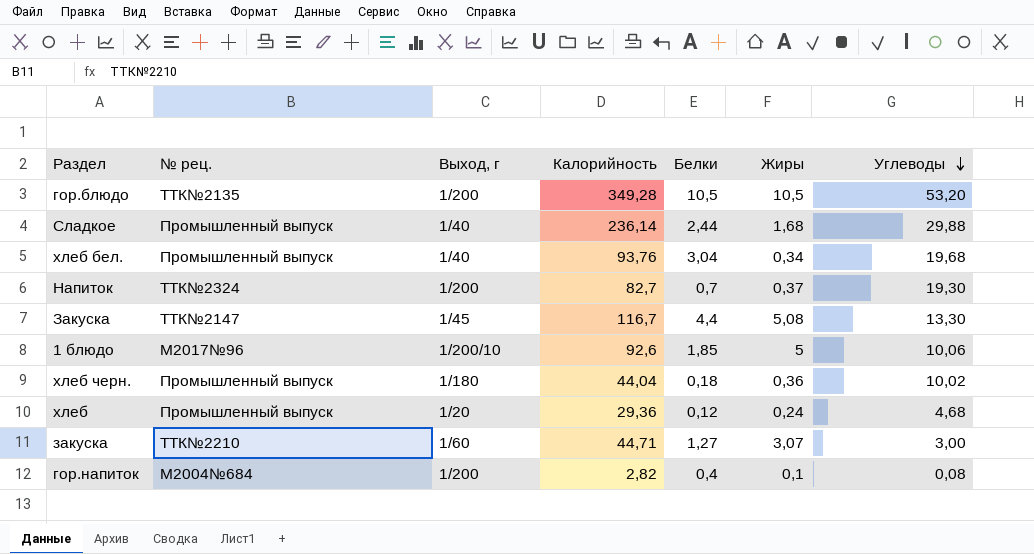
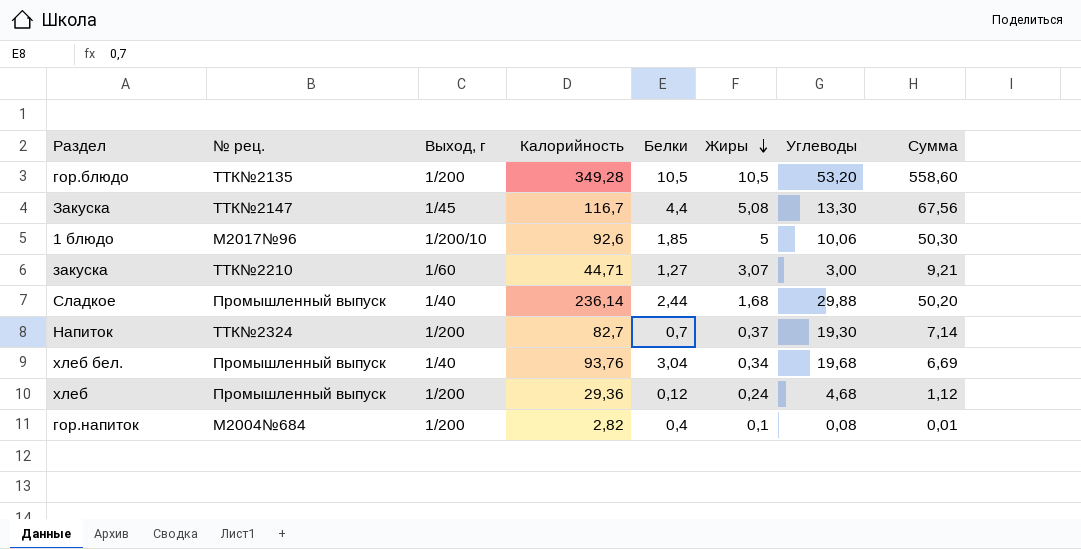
row order: Углеводы descending -> Жиры descending
column Сумма | formula: none -> [Жиры] * [Углеводы]
row хлеб черн.: Промышленный выпуск | 1/180 | 44,04 | 0,18 | 0,36 | 10,02 -> none
хлеб | Выход, г: 1/20 -> 1/200

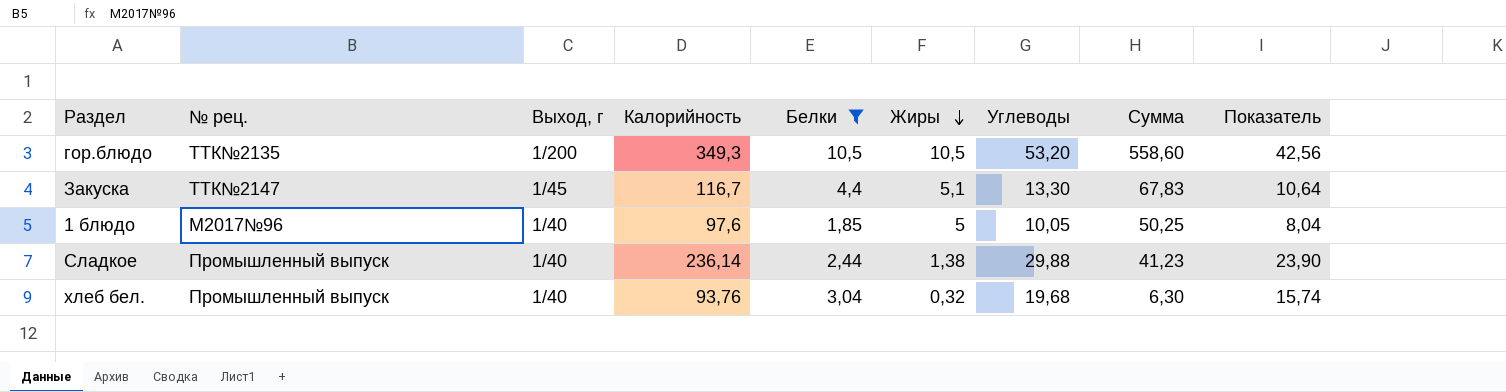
filter: none -> Белки >= 1,85
column Показатель | formula: none -> [Углеводы] * 0,8
гор.блюдо | Калорийность: 349,28 -> 349,3
Закуска | Жиры: 5,08 -> 5,1
Закуска | Сумма: 67,56 -> 67,83
1 блюдо | Выход, г: 1/200/10 -> 1/40
1 блюдо | Калорийность: 92,6 -> 97,6
1 блюдо | Углеводы: 10,06 -> 10,05
1 блюдо | Сумма: 50,30 -> 50,25
Сладкое | Жиры: 1,68 -> 1,38
Сладкое | Сумма: 50,20 -> 41,23
хлеб бел. | Жиры: 0,34 -> 0,32
хлеб бел. | Сумма: 6,69 -> 6,30

